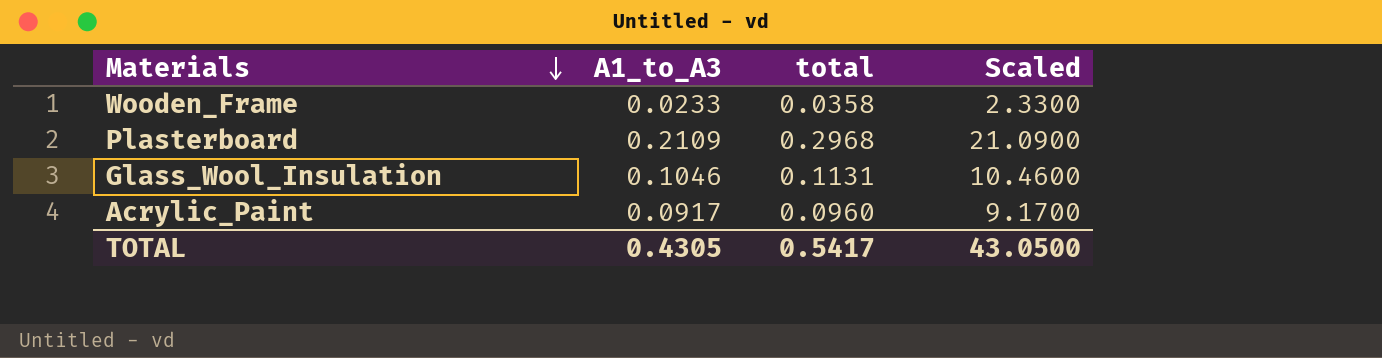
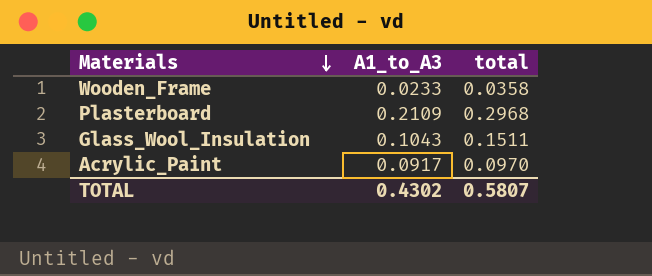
column Scaled | formula: [A1_to_A3] * 100 -> none
Glass_Wool_Insulation | A1_to_A3: 0.1046 -> 0.1043
Glass_Wool_Insulation | total: 0.1131 -> 0.1511
Acrylic_Paint | total: 0.0960 -> 0.0970
TOTAL | A1_to_A3: 0.4305 -> 0.4302
TOTAL | total: 0.5417 -> 0.5807

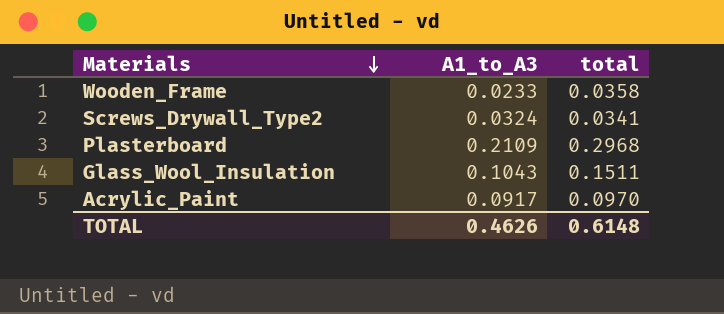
row Screws_Drywall_Type2: none -> 0.0324 | 0.0341
TOTAL | A1_to_A3: 0.4302 -> 0.4626
TOTAL | total: 0.5807 -> 0.6148

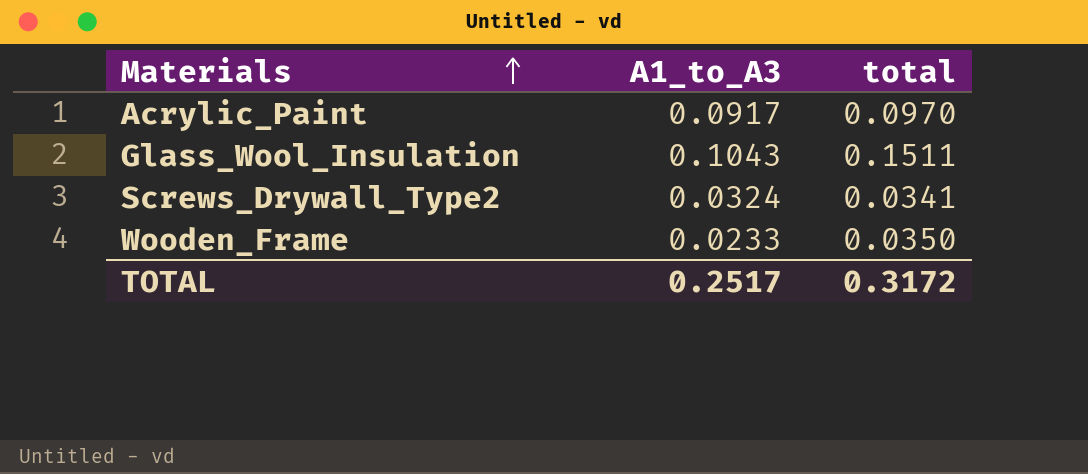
row order: Materials descending -> Materials ascending
row Plasterboard: 0.2109 | 0.2968 -> none
Wooden_Frame | total: 0.0358 -> 0.0350
TOTAL | A1_to_A3: 0.4626 -> 0.2517
TOTAL | total: 0.6148 -> 0.3172

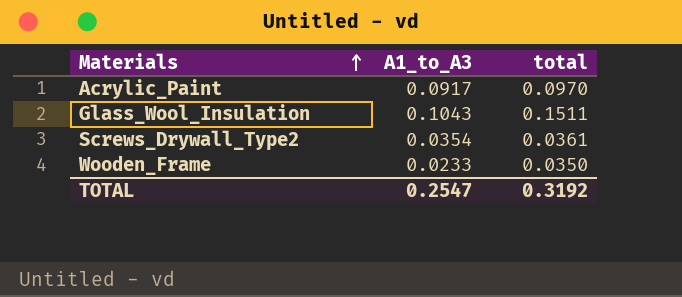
Screws_Drywall_Type2 | A1_to_A3: 0.0324 -> 0.0354
Screws_Drywall_Type2 | total: 0.0341 -> 0.0361
TOTAL | A1_to_A3: 0.2517 -> 0.2547
TOTAL | total: 0.3172 -> 0.3192

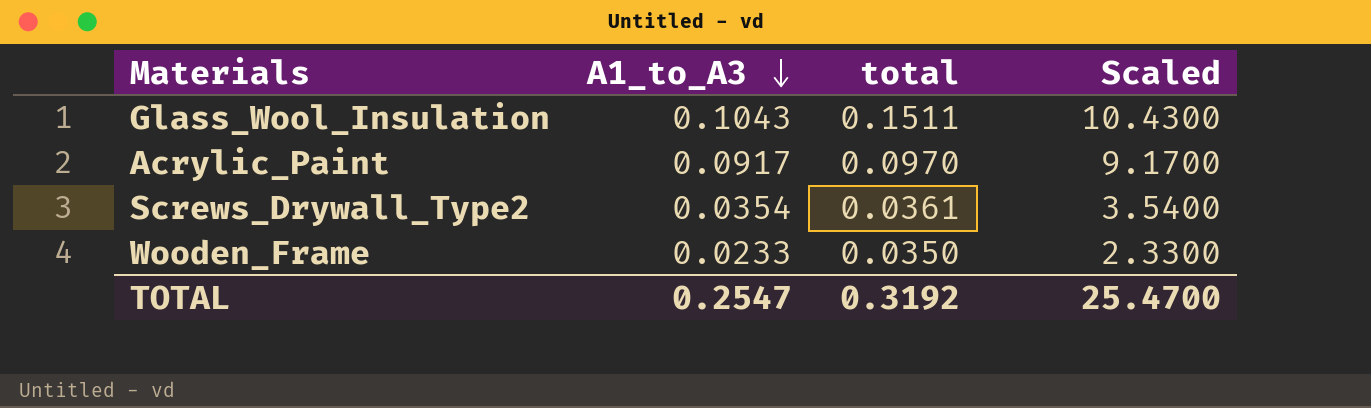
row order: Materials ascending -> A1_to_A3 descending
column Scaled | formula: none -> [A1_to_A3] * 100

